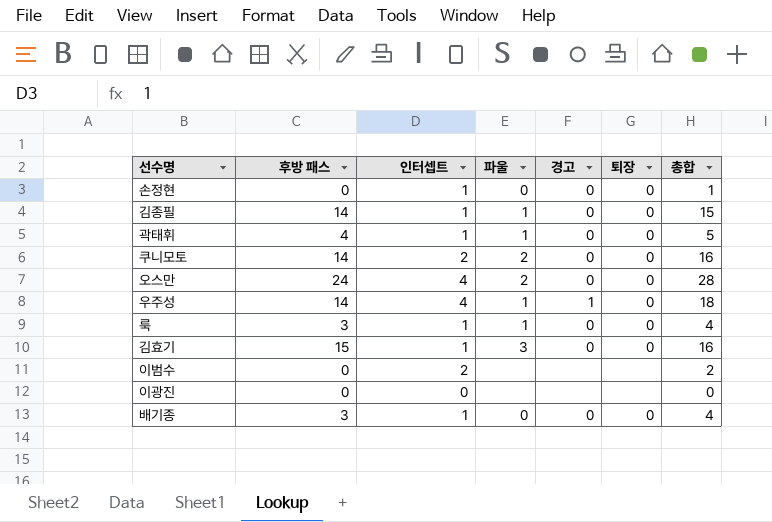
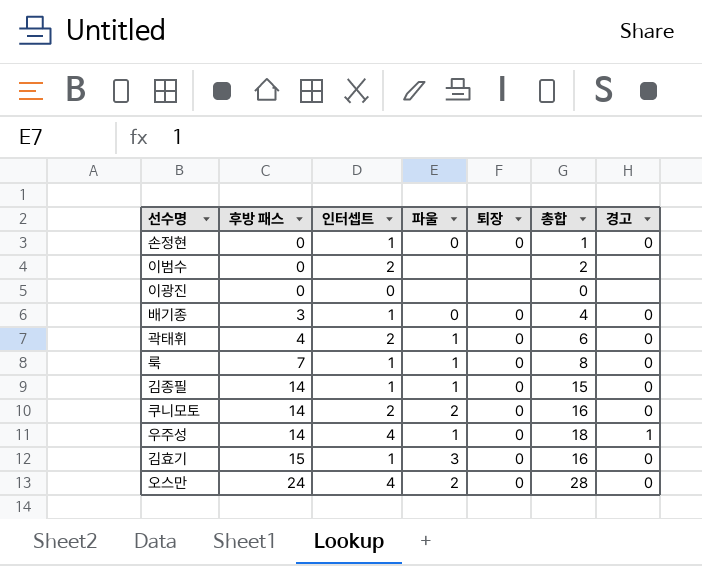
row order: none -> 후방 패스 ascending
column 경고 | position: 5 -> 7
곽태휘 | 인터셉트: 1 -> 2
곽태휘 | 총합: 5 -> 6
룩 | 후방 패스: 3 -> 7
룩 | 총합: 4 -> 8

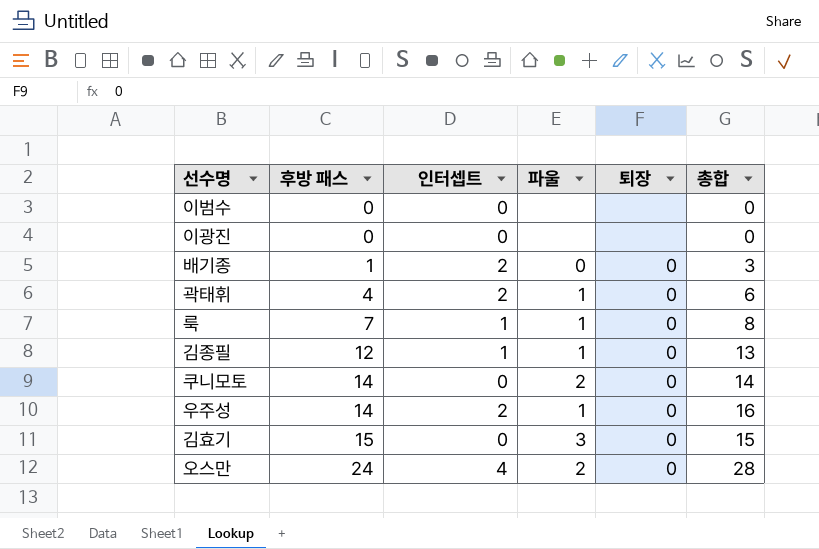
column 경고 | position: 7 -> none
row 손정현: 0 | 1 | 0 | 0 | 1 | 0 -> none
이범수 | 인터셉트: 2 -> 0
이범수 | 총합: 2 -> 0
배기종 | 후방 패스: 3 -> 1
배기종 | 인터셉트: 1 -> 2
배기종 | 총합: 4 -> 3
김종필 | 후방 패스: 14 -> 12
김종필 | 총합: 15 -> 13
쿠니모토 | 인터셉트: 2 -> 0
쿠니모토 | 총합: 16 -> 14
우주성 | 인터셉트: 4 -> 2
우주성 | 총합: 18 -> 16
김효기 | 인터셉트: 1 -> 0
김효기 | 총합: 16 -> 15

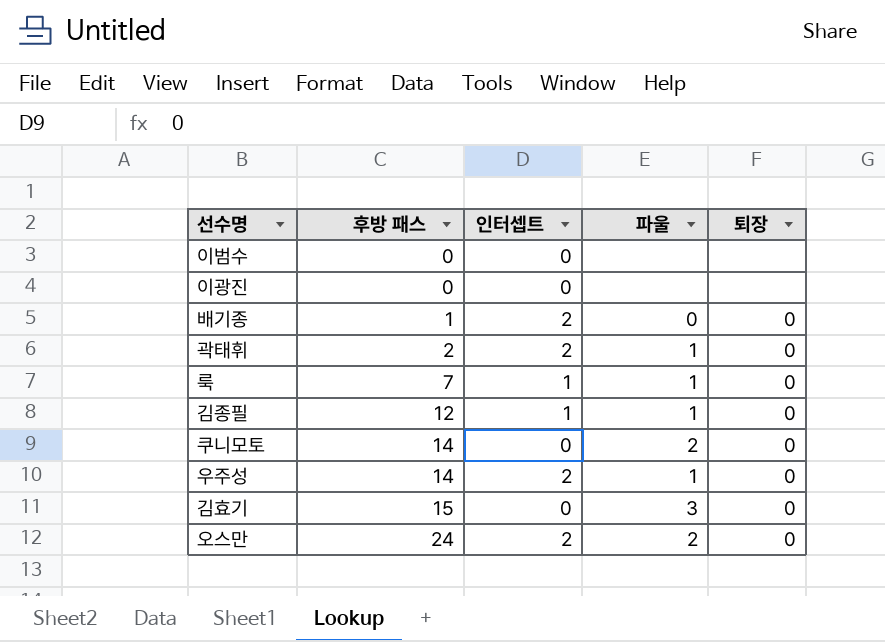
column 총합 | formula: [후방 패스] + [인터셉트] -> none
곽태휘 | 후방 패스: 4 -> 2
오스만 | 인터셉트: 4 -> 2

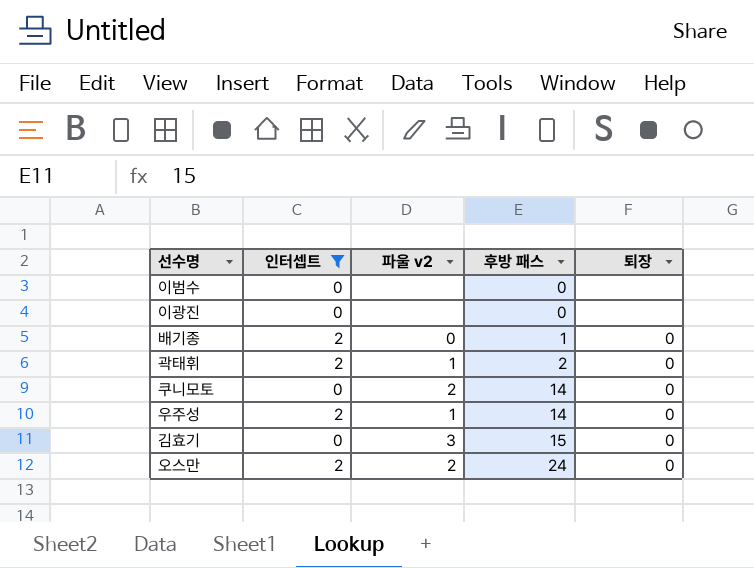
filter: none -> 인터셉트 != 1
column name: 파울 -> 파울 v2
column 후방 패스 | position: 2 -> 4

